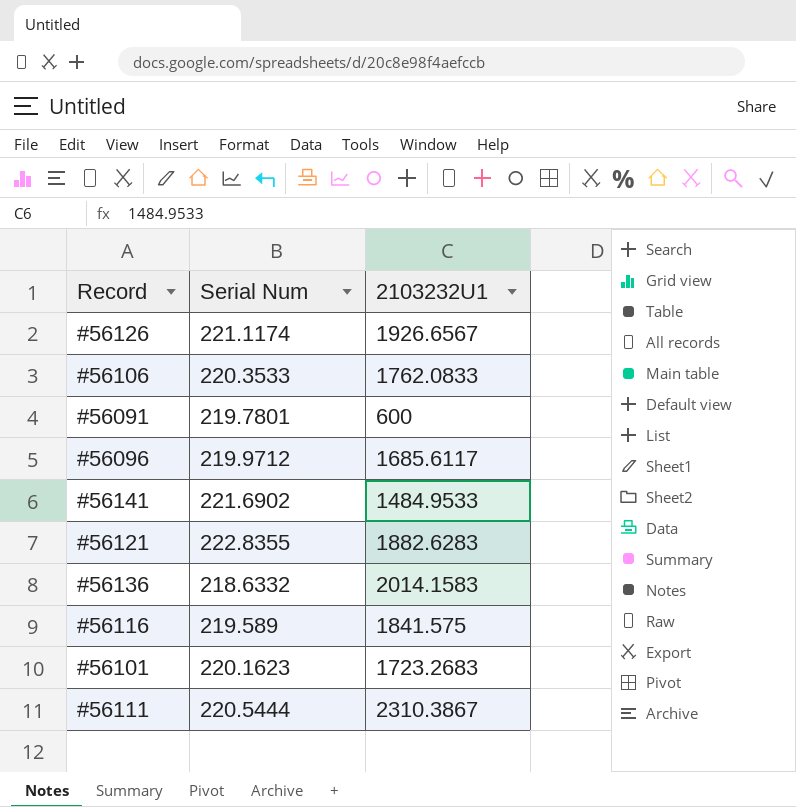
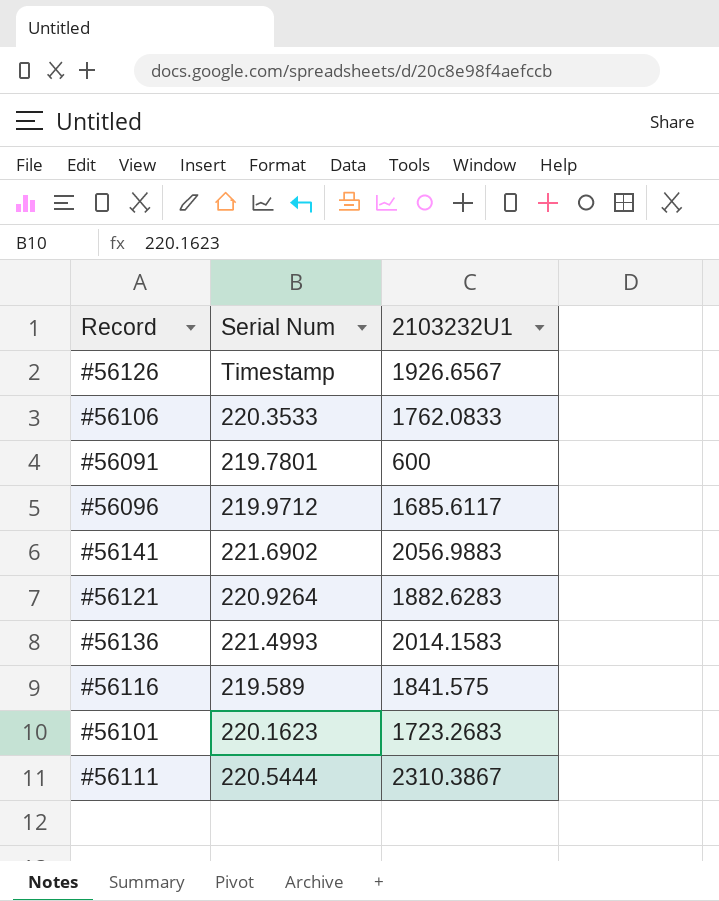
#56126 | Serial Num: 221.1174 -> Timestamp
#56141 | 2103232U1: 1484.9533 -> 2056.9883
#56121 | Serial Num: 222.8355 -> 220.9264
#56136 | Serial Num: 218.6332 -> 221.4993

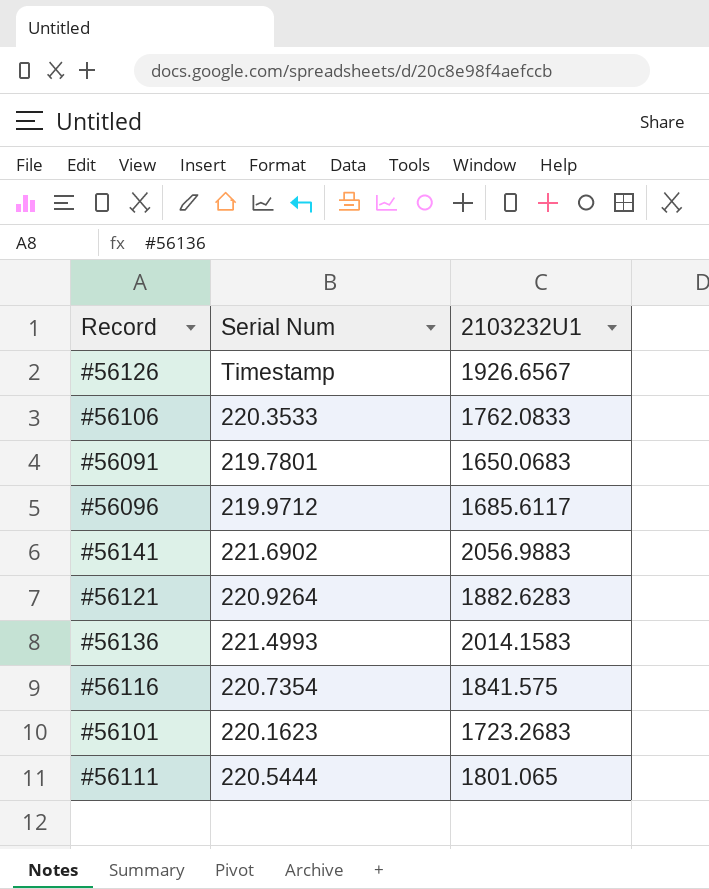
#56091 | 2103232U1: 600 -> 1650.0683
#56116 | Serial Num: 219.589 -> 220.7354
#56111 | 2103232U1: 2310.3867 -> 1801.065

